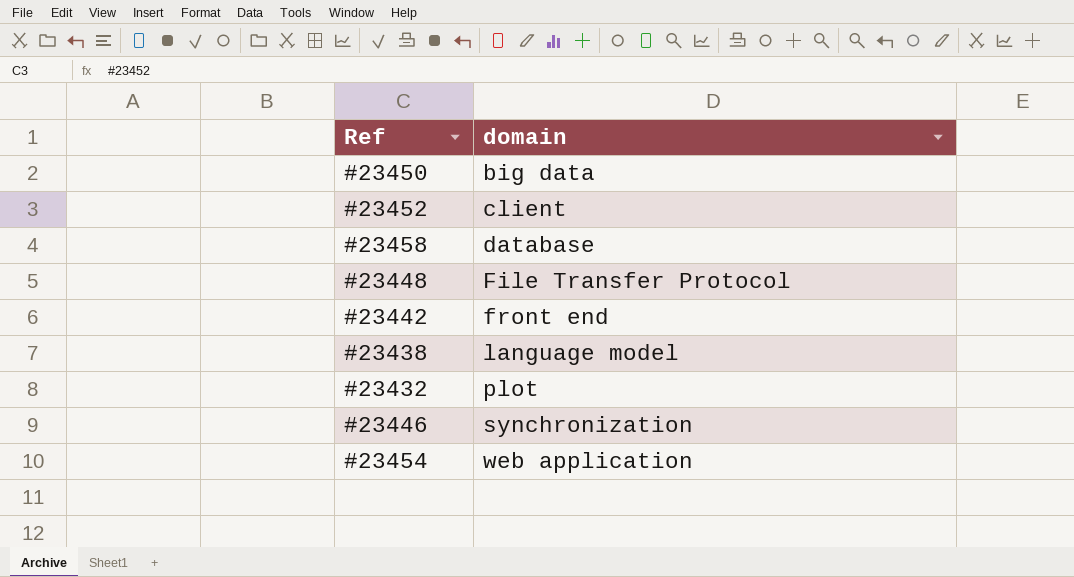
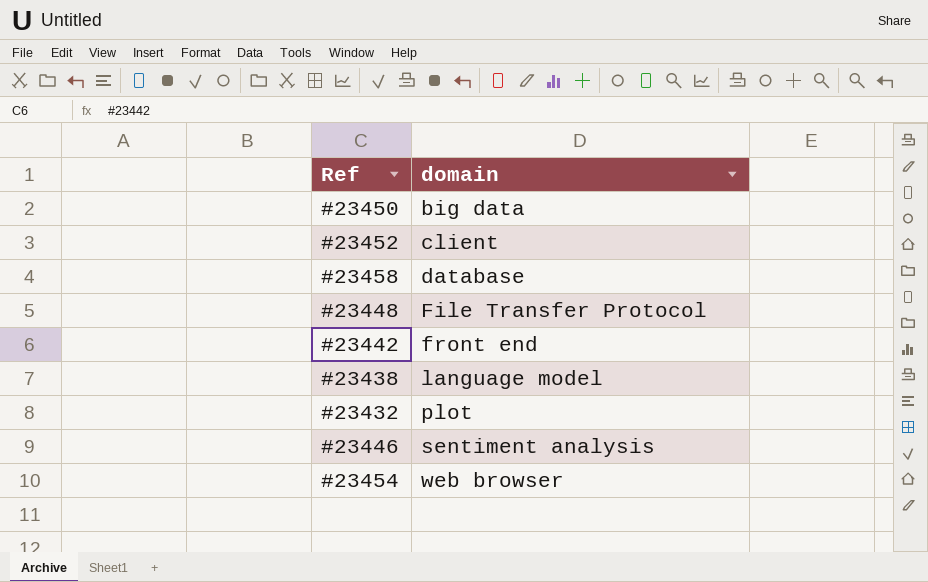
#23446 | domain: synchronization -> sentiment analysis
#23454 | domain: web application -> web browser

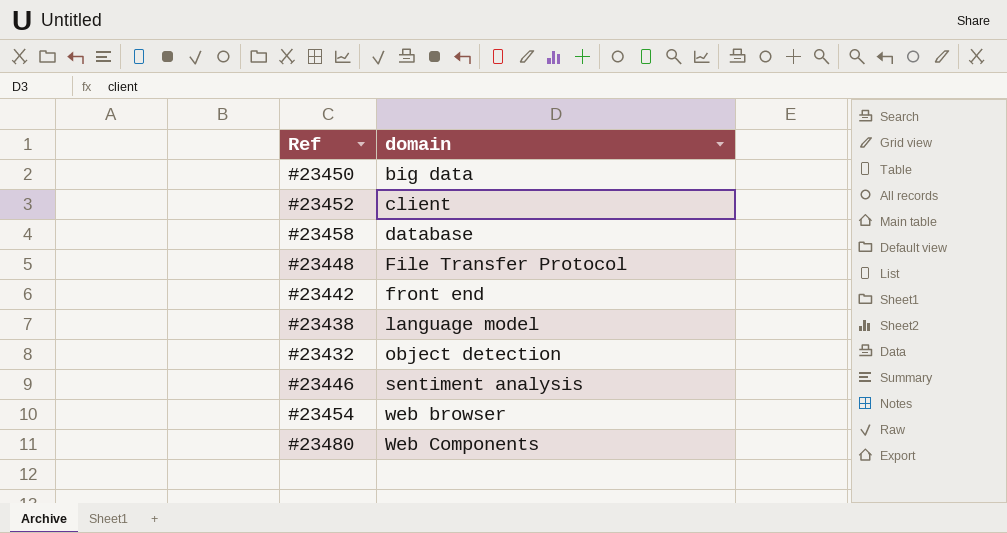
#23432 | domain: plot -> object detection
row #23480: none -> Web Components

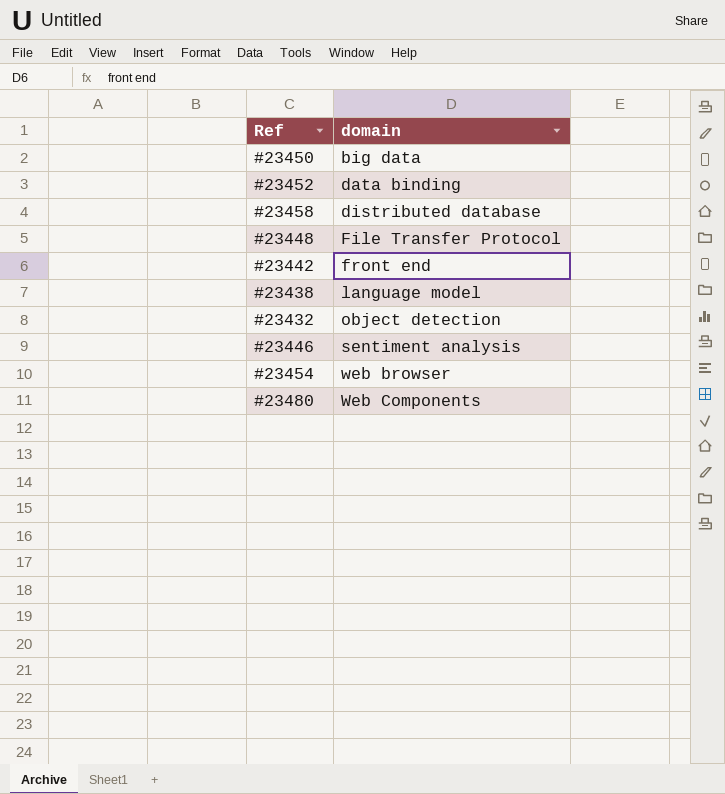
#23452 | domain: client -> data binding
#23458 | domain: database -> distributed database

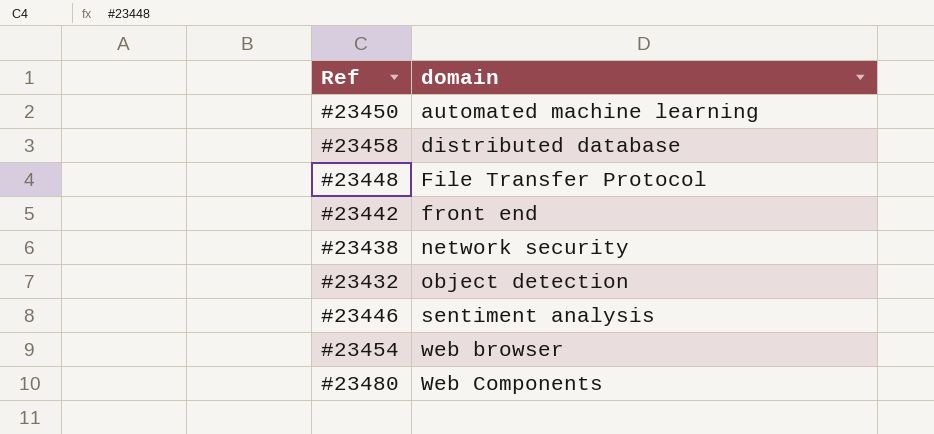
row #23452: data binding -> none
#23450 | domain: big data -> automated machine learning
#23438 | domain: language model -> network security

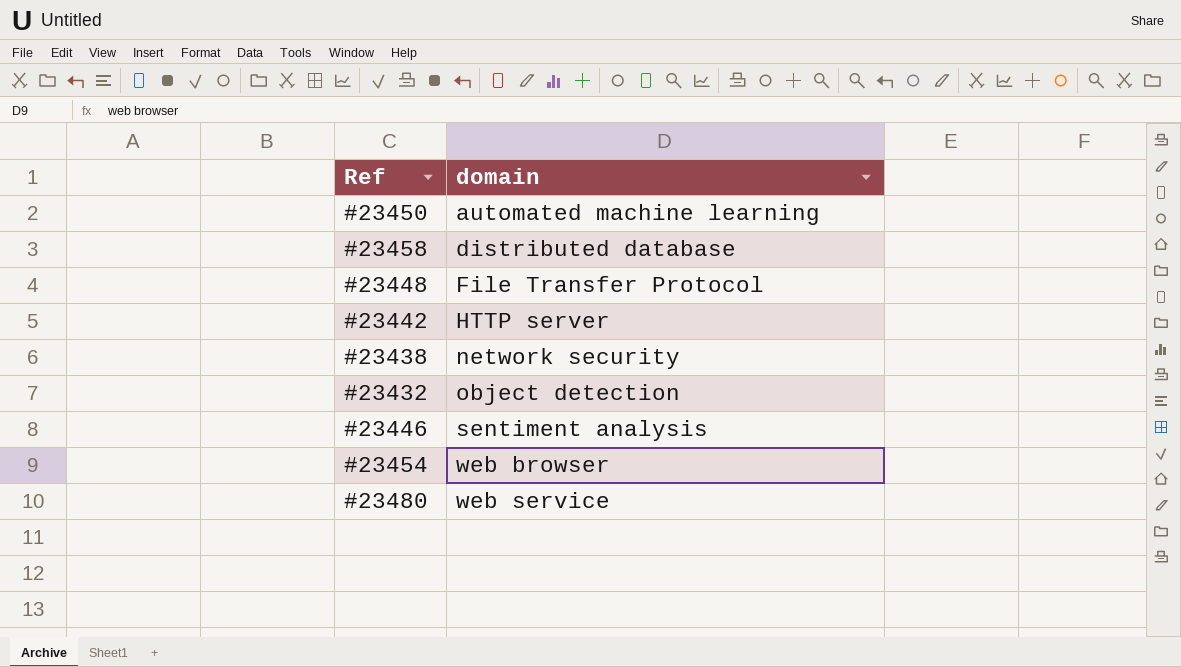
#23442 | domain: front end -> HTTP server
#23480 | domain: Web Components -> web service

